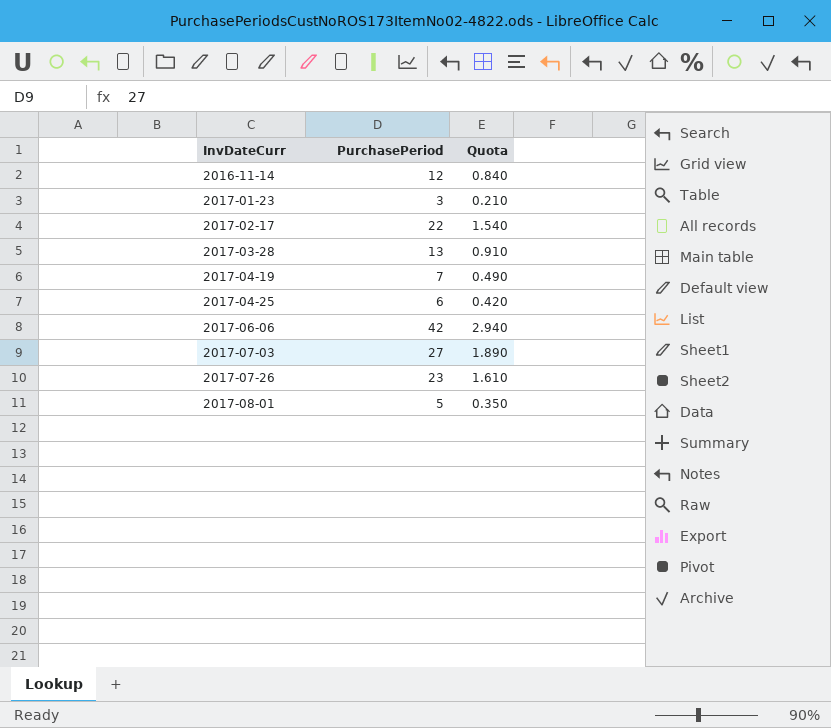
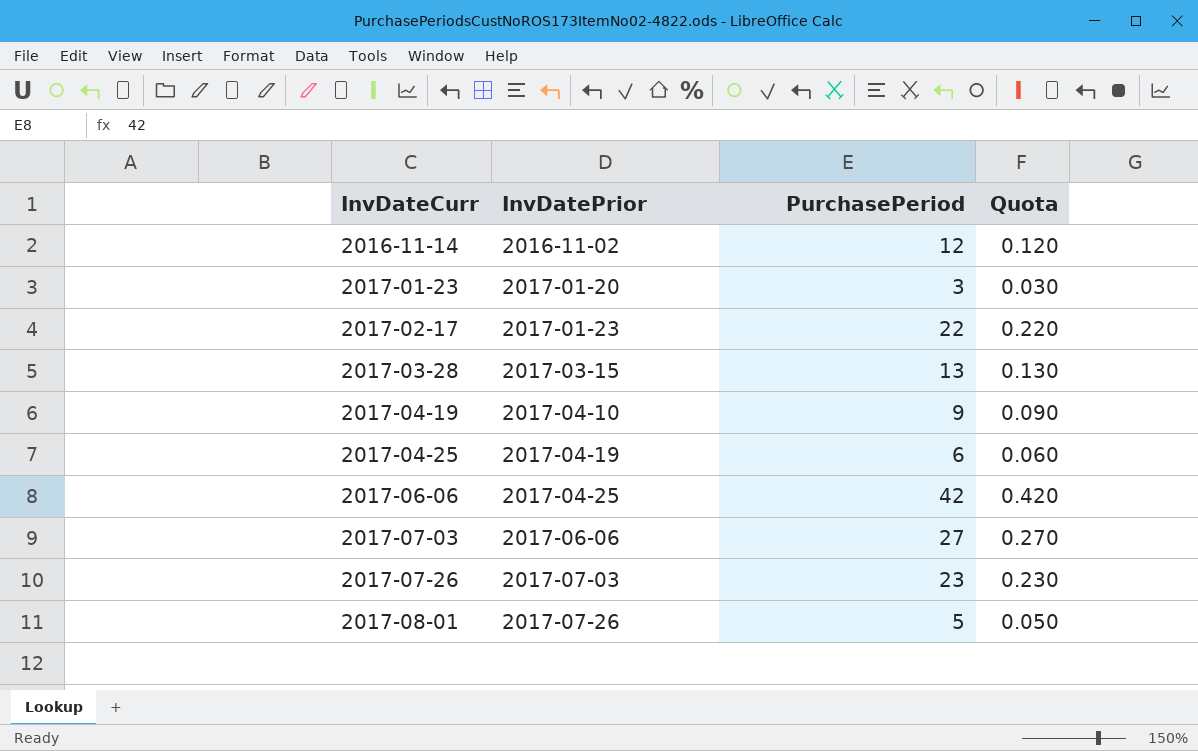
column InvDatePrior | position: none -> 2
column Quota | formula: [PurchasePeriod] * 0.07 -> [PurchasePeriod] * 0.01
2017-04-19 | PurchasePeriod: 7 -> 9

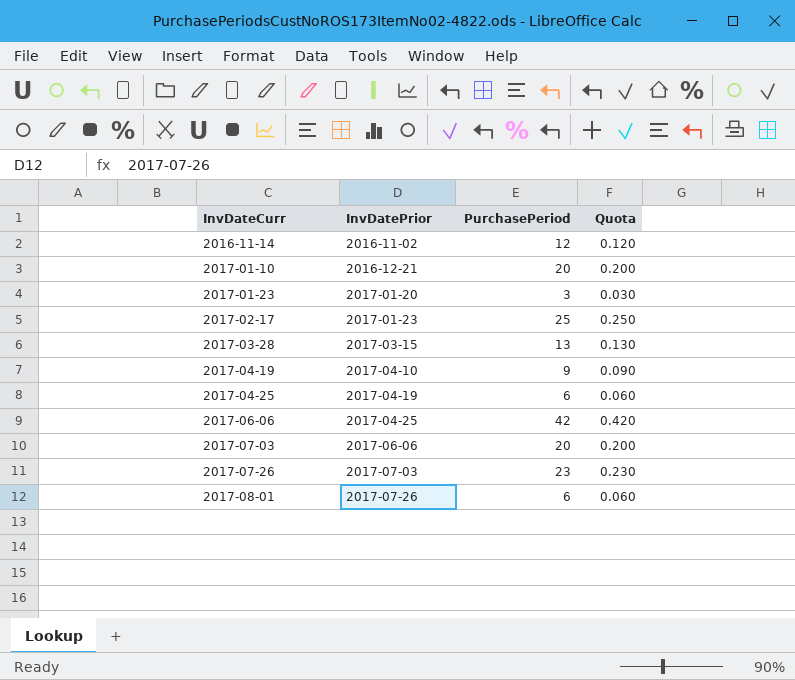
row 2017-01-10: none -> 2016-12-21 | 20 | 0.200
2017-02-17 | PurchasePeriod: 22 -> 25
2017-02-17 | Quota: 0.220 -> 0.250
2017-07-03 | PurchasePeriod: 27 -> 20
2017-07-03 | Quota: 0.270 -> 0.200
2017-08-01 | PurchasePeriod: 5 -> 6
2017-08-01 | Quota: 0.050 -> 0.060

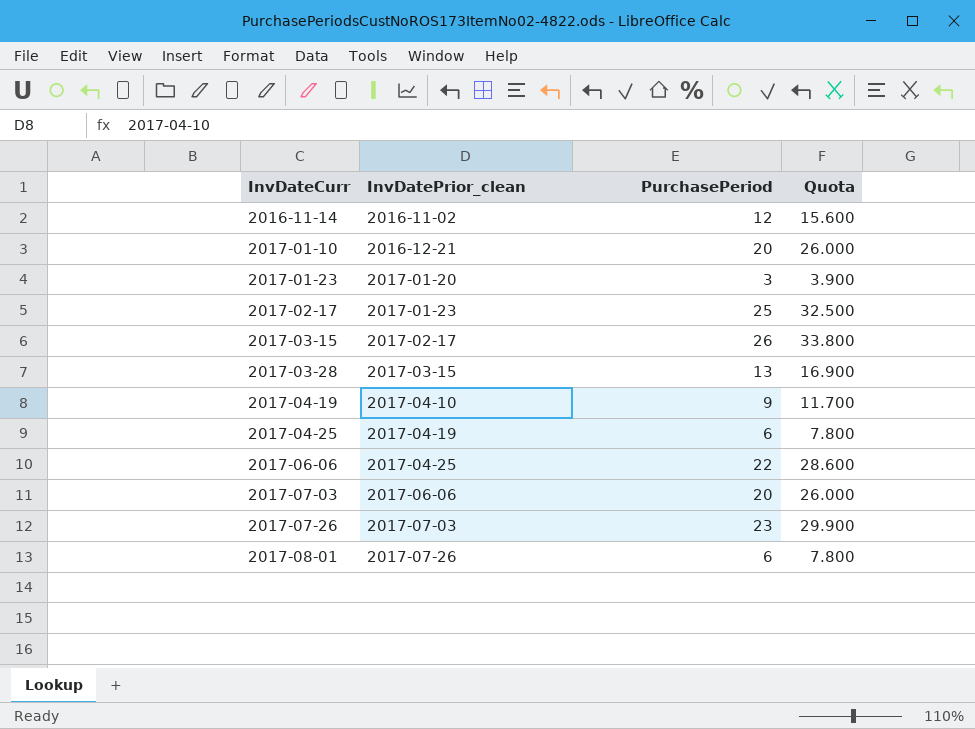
column name: InvDatePrior -> InvDatePrior_clean
column Quota | formula: [PurchasePeriod] * 0.01 -> [PurchasePeriod] * 1.3
row 2017-03-15: none -> 2017-02-17 | 26 | 33.800
2017-06-06 | PurchasePeriod: 42 -> 22

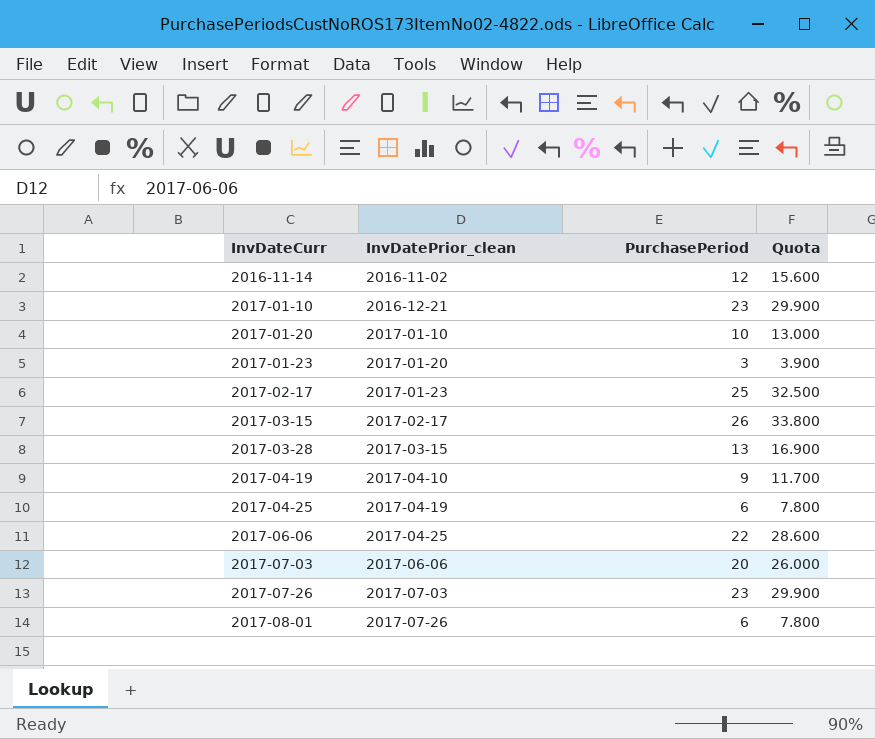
2017-01-10 | PurchasePeriod: 20 -> 23
2017-01-10 | Quota: 26.000 -> 29.900
row 2017-01-20: none -> 2017-01-10 | 10 | 13.000

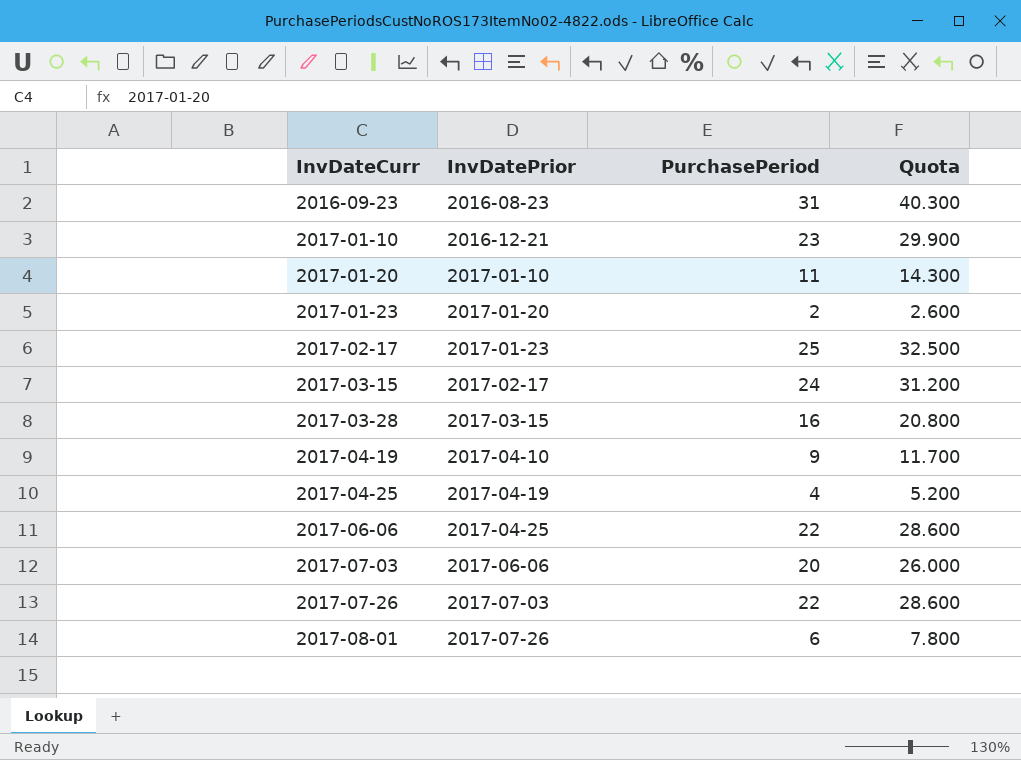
column name: InvDatePrior_clean -> InvDatePrior
row 2016-11-14: 2016-11-02 | 12 | 15.600 -> none
row 2016-09-23: none -> 2016-08-23 | 31 | 40.300
2017-01-20 | PurchasePeriod: 10 -> 11
2017-01-20 | Quota: 13.000 -> 14.300
2017-01-23 | PurchasePeriod: 3 -> 2
2017-01-23 | Quota: 3.900 -> 2.600
2017-03-15 | PurchasePeriod: 26 -> 24
2017-03-15 | Quota: 33.800 -> 31.200
2017-03-28 | PurchasePeriod: 13 -> 16
2017-03-28 | Quota: 16.900 -> 20.800
2017-04-25 | PurchasePeriod: 6 -> 4
2017-04-25 | Quota: 7.800 -> 5.200
2017-07-26 | PurchasePeriod: 23 -> 22
2017-07-26 | Quota: 29.900 -> 28.600

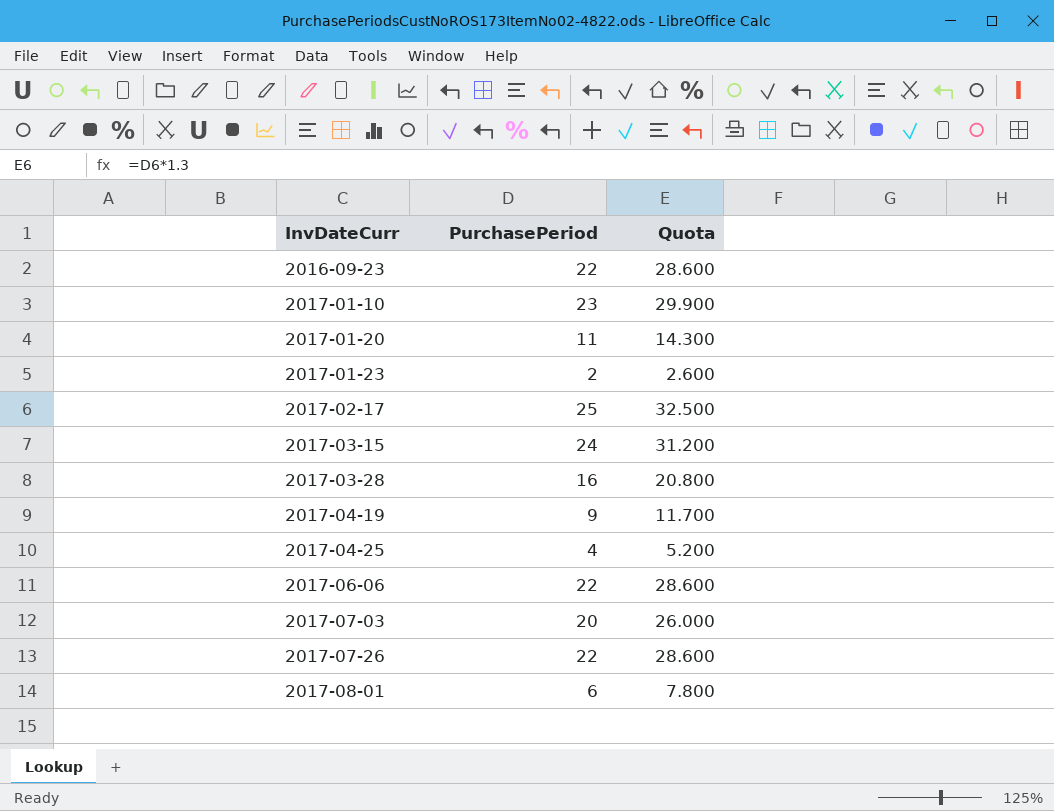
column InvDatePrior | position: 2 -> none
2016-09-23 | PurchasePeriod: 31 -> 22
2016-09-23 | Quota: 40.300 -> 28.600

